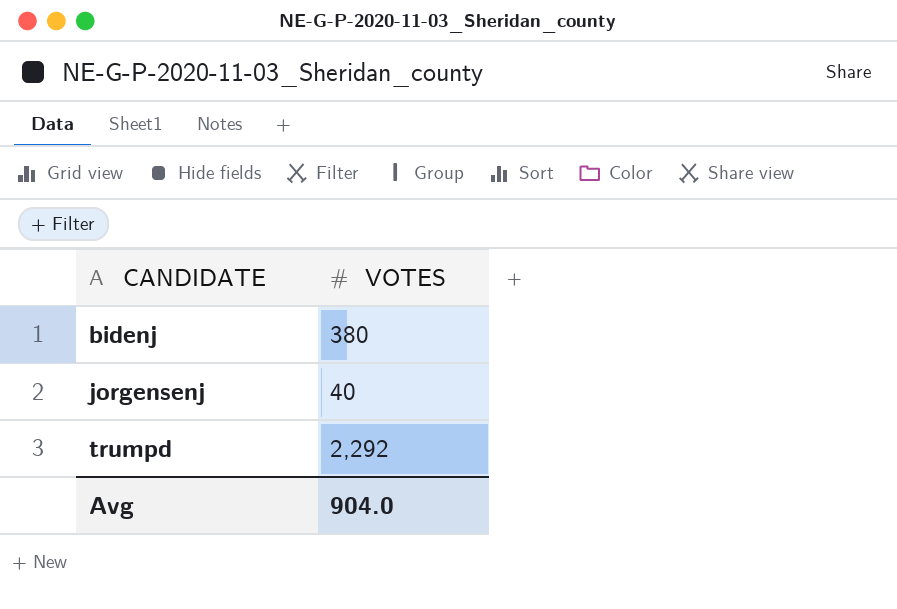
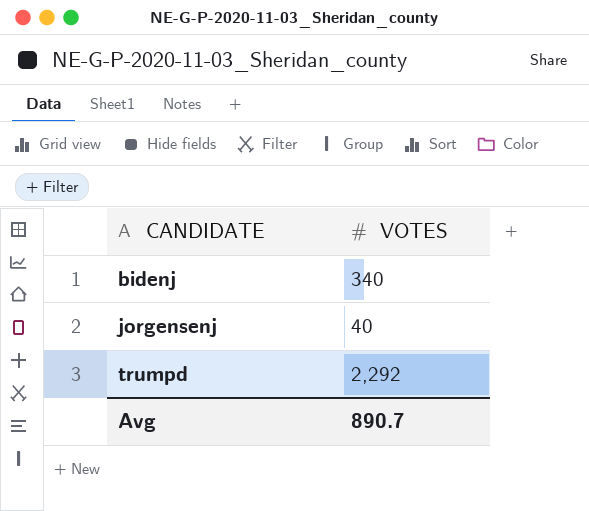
bidenj | VOTES: 380 -> 340
Avg | VOTES: 904.0 -> 890.7

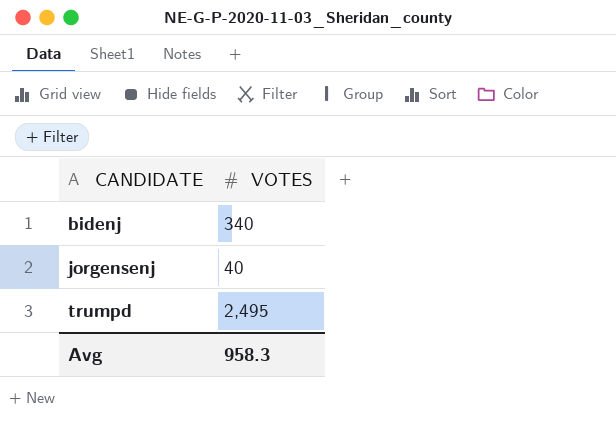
trumpd | VOTES: 2,292 -> 2,495
Avg | VOTES: 890.7 -> 958.3

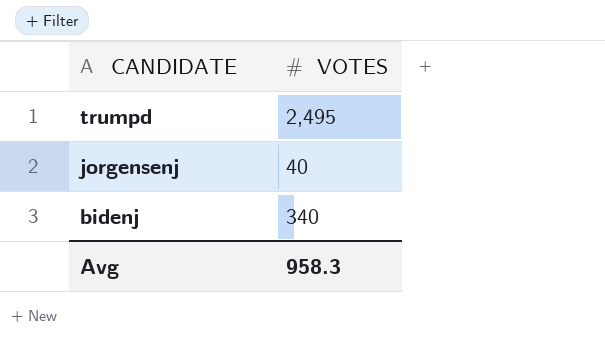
row order: CANDIDATE ascending -> CANDIDATE descending

